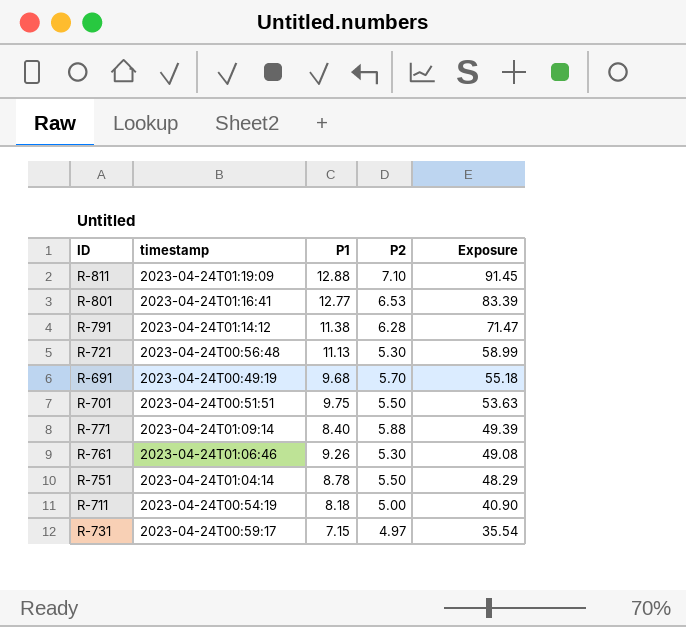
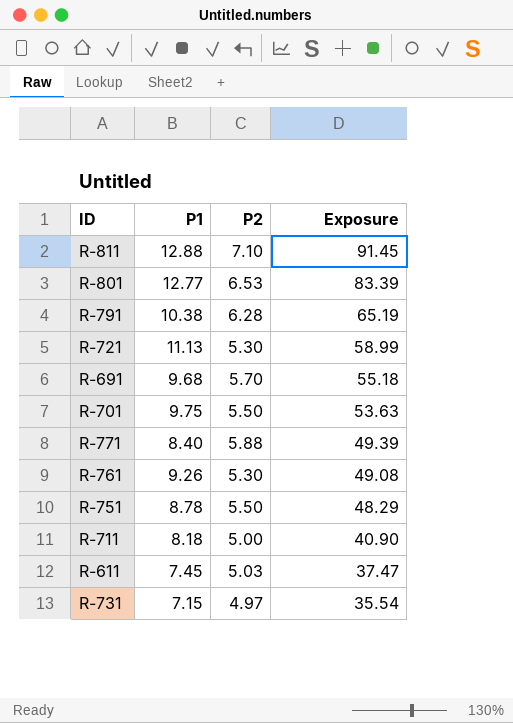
column timestamp | position: 2 -> none
R-791 | P1: 11.38 -> 10.38
R-791 | Exposure: 71.47 -> 65.19
row R-611: none -> 7.45 | 5.03 | 37.47

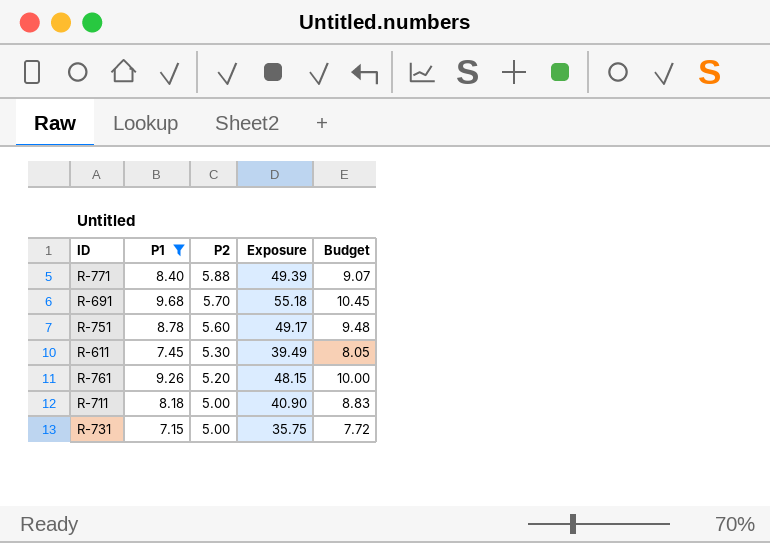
filter: none -> P1 <= 9.68
row order: Exposure descending -> P2 descending
column Budget | formula: none -> [P1] * 1.08
R-751 | P2: 5.50 -> 5.60
R-751 | Exposure: 48.29 -> 49.17
R-611 | P2: 5.03 -> 5.30
R-611 | Exposure: 37.47 -> 39.49
R-761 | P2: 5.30 -> 5.20
R-761 | Exposure: 49.08 -> 48.15
R-731 | P2: 4.97 -> 5.00
R-731 | Exposure: 35.54 -> 35.75

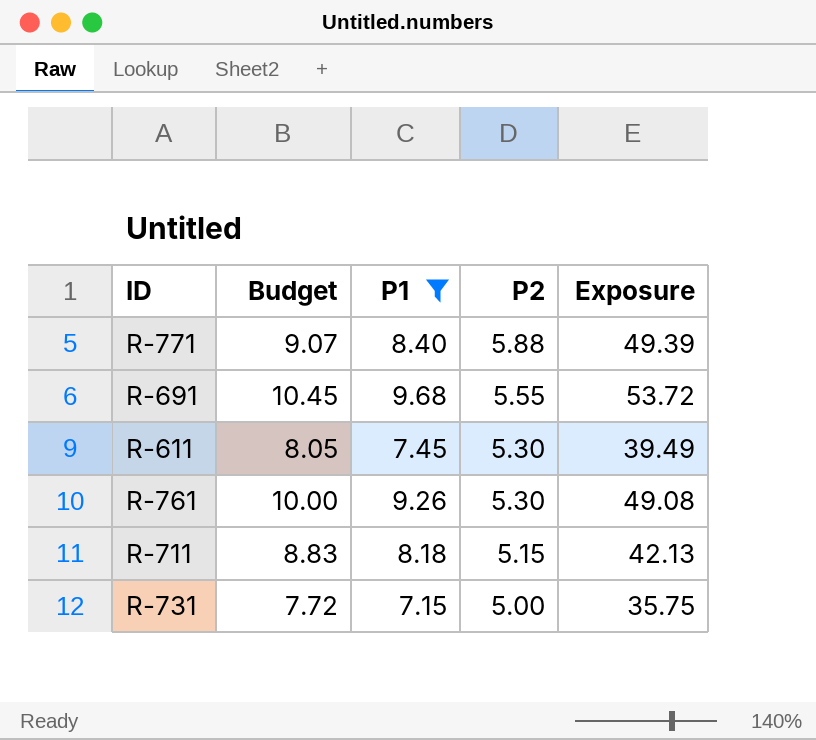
column Budget | position: 5 -> 2
row R-751: 8.78 | 5.60 | 49.17 | 9.48 -> none
R-691 | P2: 5.70 -> 5.55
R-691 | Exposure: 55.18 -> 53.72
R-761 | P2: 5.20 -> 5.30
R-761 | Exposure: 48.15 -> 49.08
R-711 | P2: 5.00 -> 5.15
R-711 | Exposure: 40.90 -> 42.13

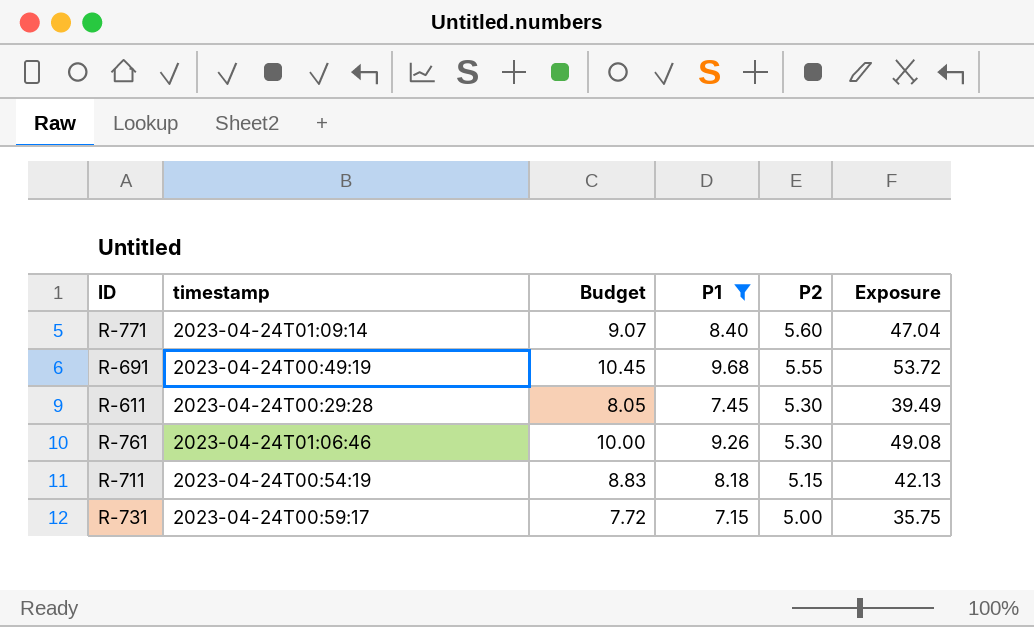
column timestamp | position: none -> 2
R-771 | P2: 5.88 -> 5.60
R-771 | Exposure: 49.39 -> 47.04

